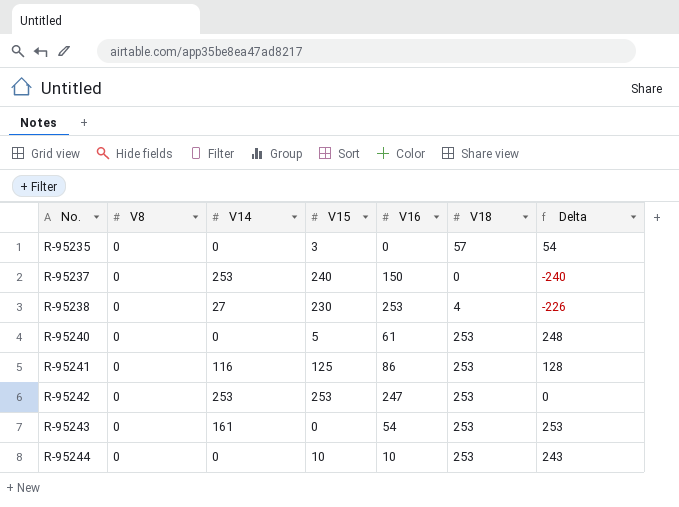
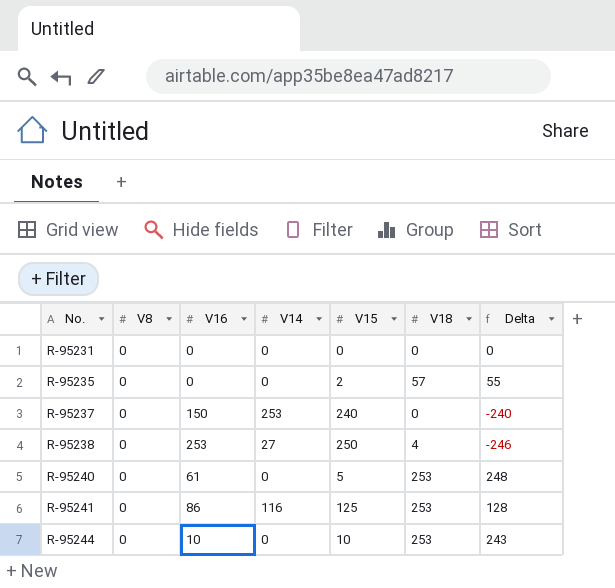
column V16 | position: 5 -> 3
row R-95242: 0 | 253 | 253 | 247 | 253 | 0 -> none
row R-95243: 0 | 161 | 0 | 54 | 253 | 253 -> none
row R-95231: none -> 0 | 0 | 0 | 0 | 0 | 0
R-95235 | V15: 3 -> 2
R-95235 | Delta: 54 -> 55
R-95238 | V15: 230 -> 250
R-95238 | Delta: -226 -> -246

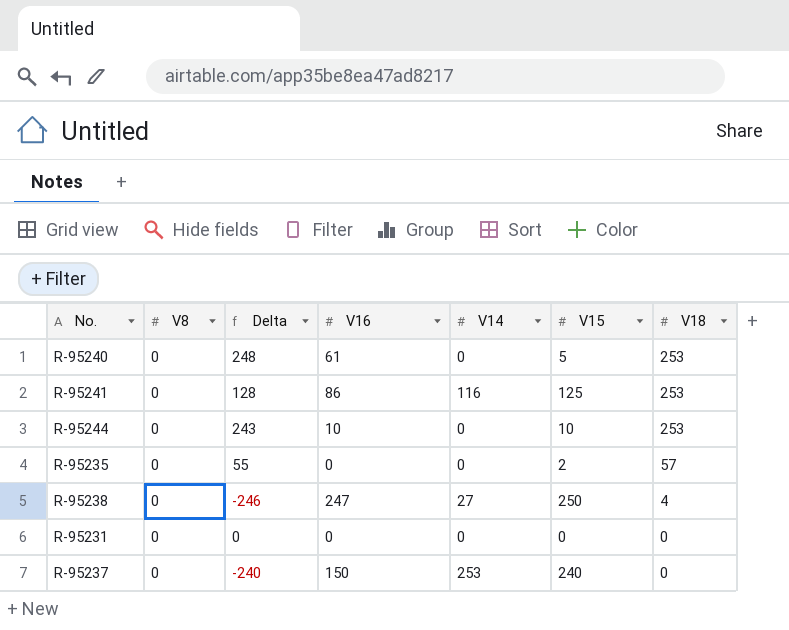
row order: No. ascending -> V18 descending
column Delta | position: 7 -> 3
R-95238 | V16: 253 -> 247

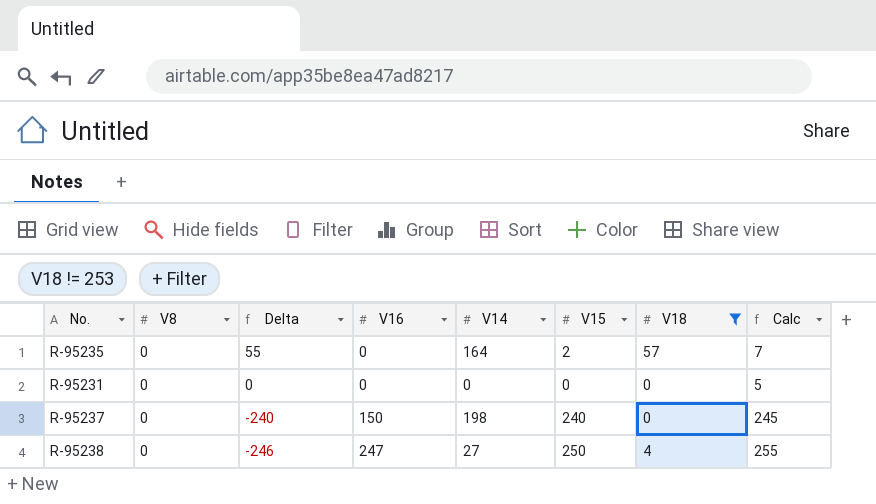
filter: none -> V18 != 253
row order: V18 descending -> Delta descending
column Calc | formula: none -> [V15] + 5
R-95235 | V14: 0 -> 164
R-95237 | V14: 253 -> 198

